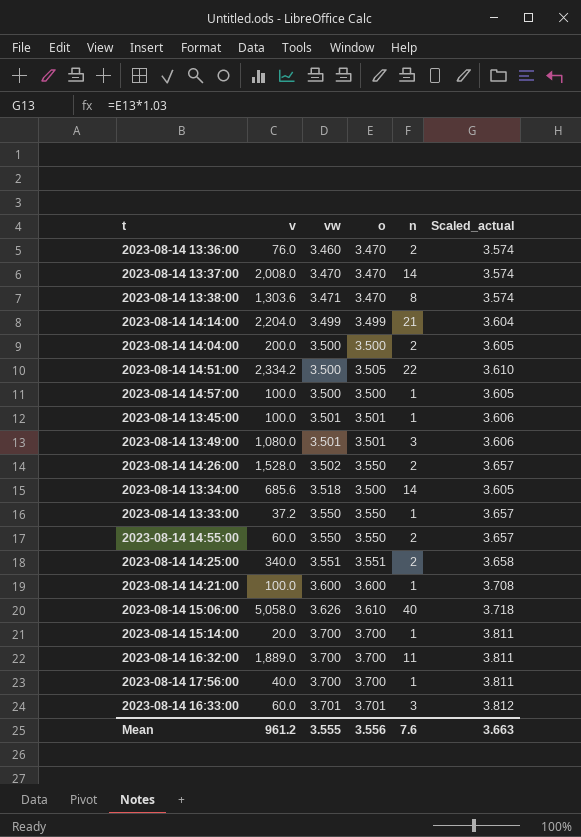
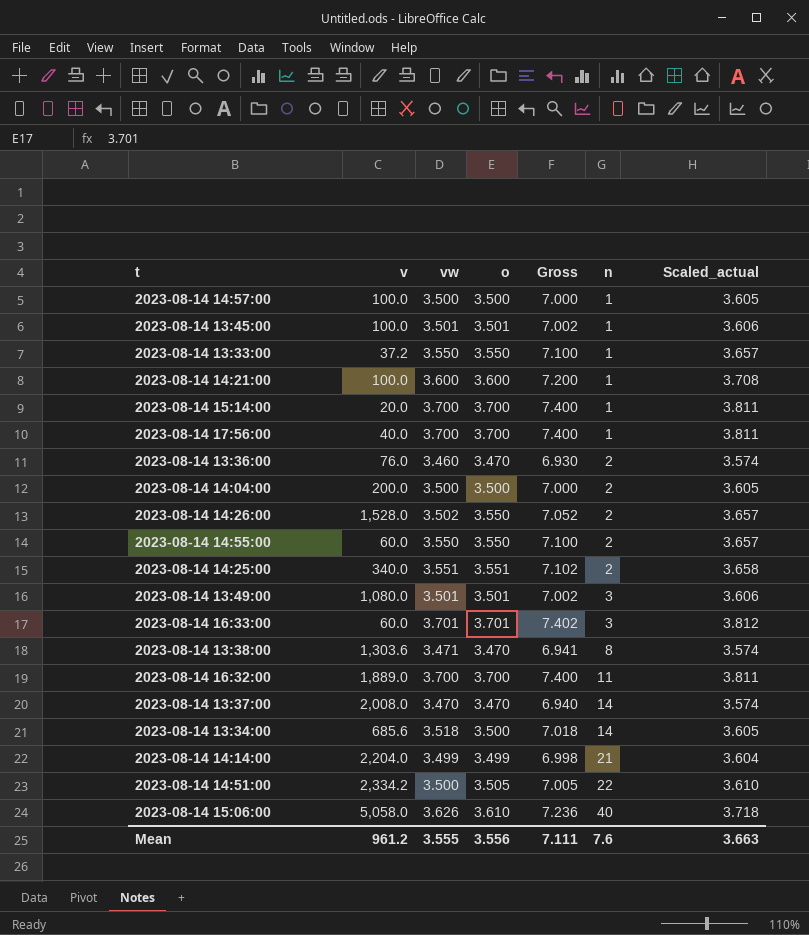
row order: vw ascending -> n ascending
column Gross | formula: none -> [vw] + [o]

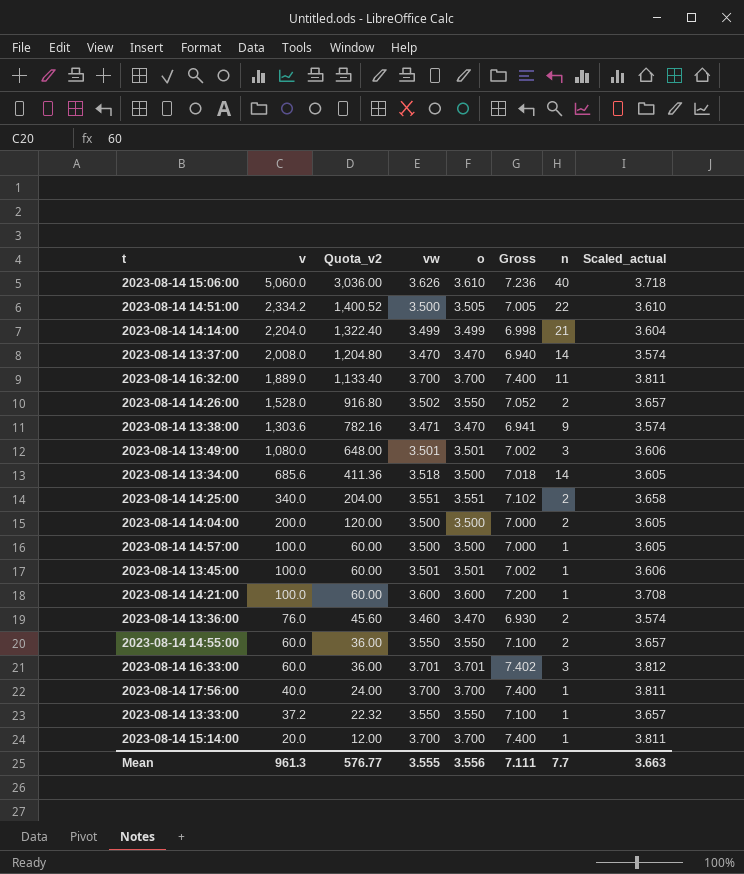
row order: n ascending -> v descending
column Quota_v2 | formula: none -> [v] * 0.6
2023-08-14 15:06:00 | v: 5,058.0 -> 5,060.0
2023-08-14 13:38:00 | n: 8 -> 9
Mean | v: 961.2 -> 961.3
Mean | n: 7.6 -> 7.7

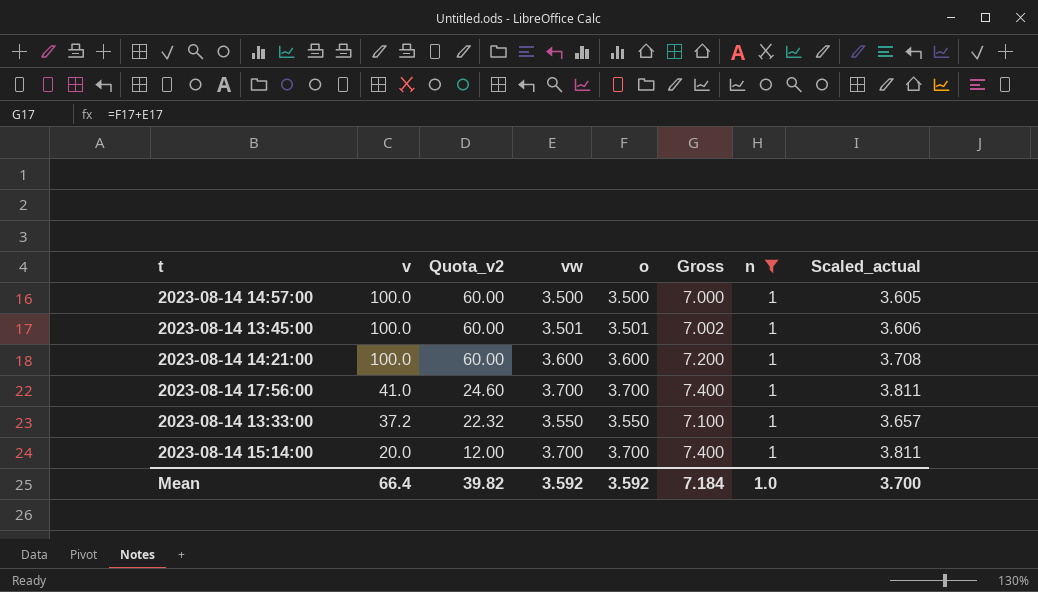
filter: none -> n = 1
2023-08-14 17:56:00 | v: 40.0 -> 41.0
2023-08-14 17:56:00 | Quota_v2: 24.00 -> 24.60
Mean | v: 961.3 -> 66.4
Mean | Quota_v2: 576.77 -> 39.82
Mean | vw: 3.555 -> 3.592
Mean | o: 3.556 -> 3.592
Mean | Gross: 7.111 -> 7.184
Mean | n: 7.7 -> 1.0
Mean | Scaled_actual: 3.663 -> 3.700

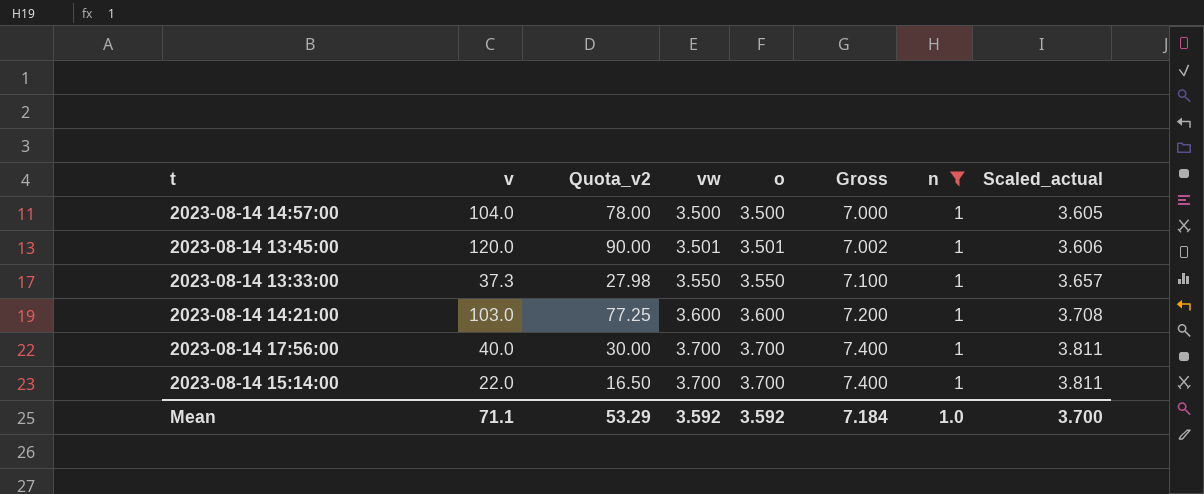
row order: v descending -> vw ascending
column Quota_v2 | formula: [v] * 0.6 -> [v] * 0.75
2023-08-14 14:57:00 | v: 100.0 -> 104.0
2023-08-14 13:45:00 | v: 100.0 -> 120.0
2023-08-14 13:33:00 | v: 37.2 -> 37.3
2023-08-14 14:21:00 | v: 100.0 -> 103.0
2023-08-14 17:56:00 | v: 41.0 -> 40.0
2023-08-14 15:14:00 | v: 20.0 -> 22.0
Mean | v: 66.4 -> 71.1
Mean | Quota_v2: 39.82 -> 53.29

